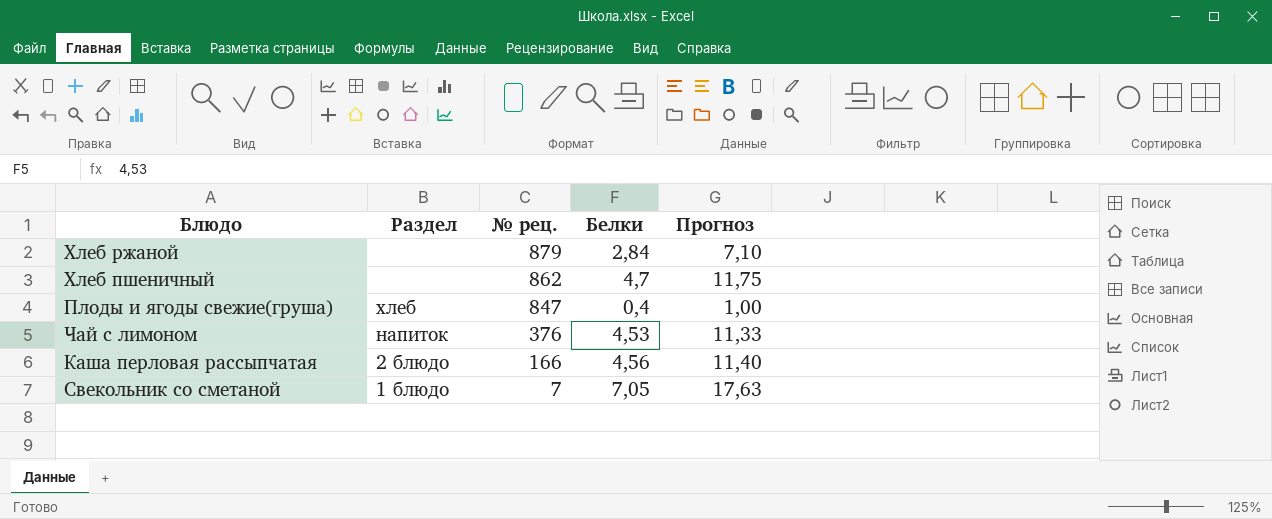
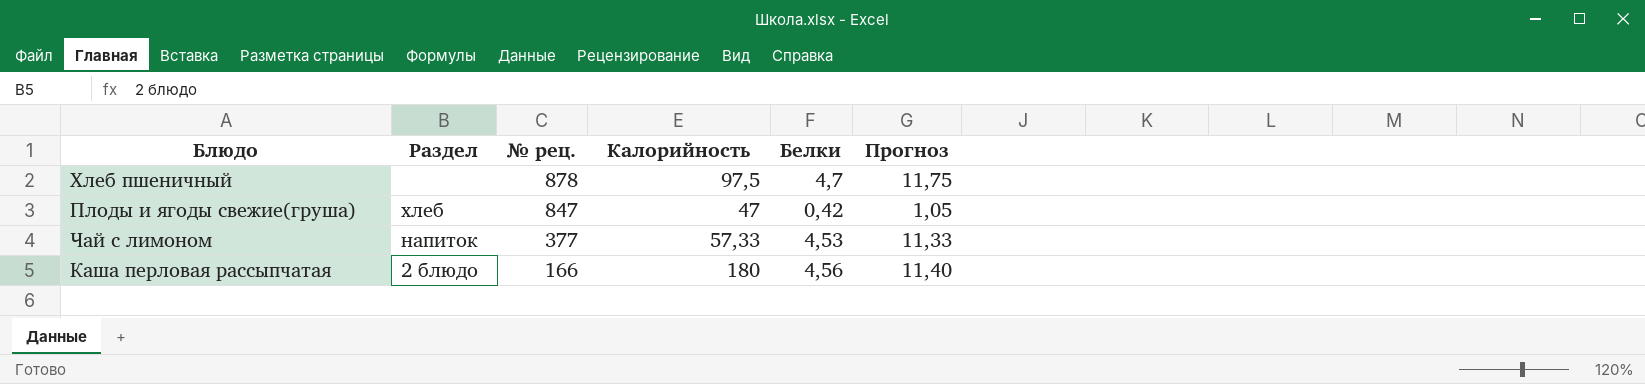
column Калорийность | position: none -> 4
row Хлеб ржаной: none | 879 | 2,84 | 7,10 -> none
row Свекольник со сметаной: 1 блюдо | 7 | 7,05 | 17,63 -> none
Хлеб пшеничный | № рец.: 862 -> 878
Плоды и ягоды свежие(груша) | Белки: 0,4 -> 0,42
Плоды и ягоды свежие(груша) | Прогноз: 1,00 -> 1,05
Чай с лимоном | № рец.: 376 -> 377

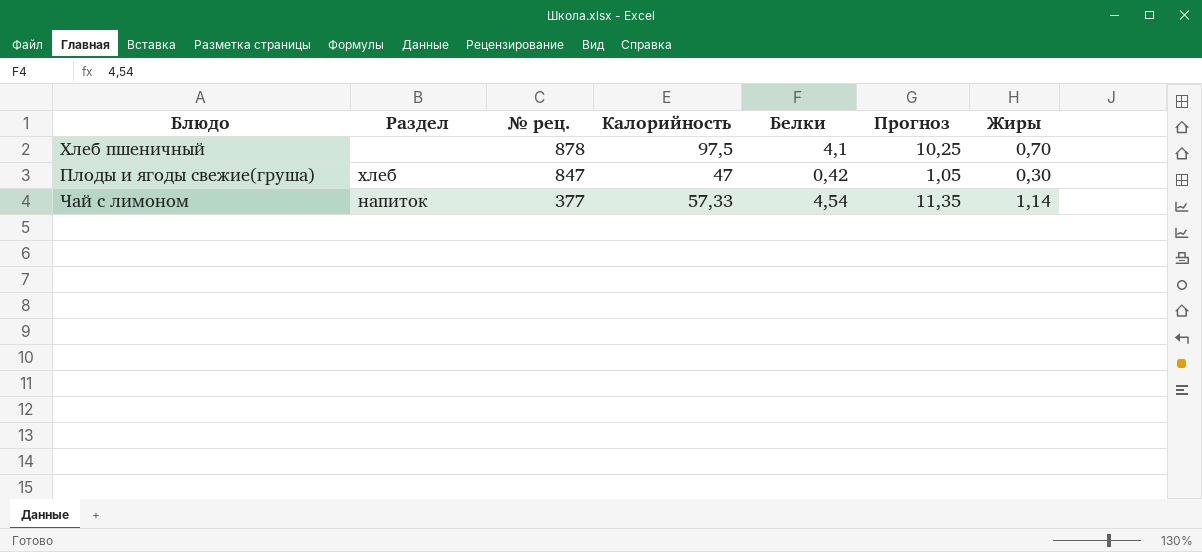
column Жиры | position: none -> 7
row Каша перловая рассыпчатая: 2 блюдо | 166 | 180 | 4,56 | 11,40 -> none
Хлеб пшеничный | Белки: 4,7 -> 4,1
Хлеб пшеничный | Прогноз: 11,75 -> 10,25
Чай с лимоном | Белки: 4,53 -> 4,54
Чай с лимоном | Прогноз: 11,33 -> 11,35

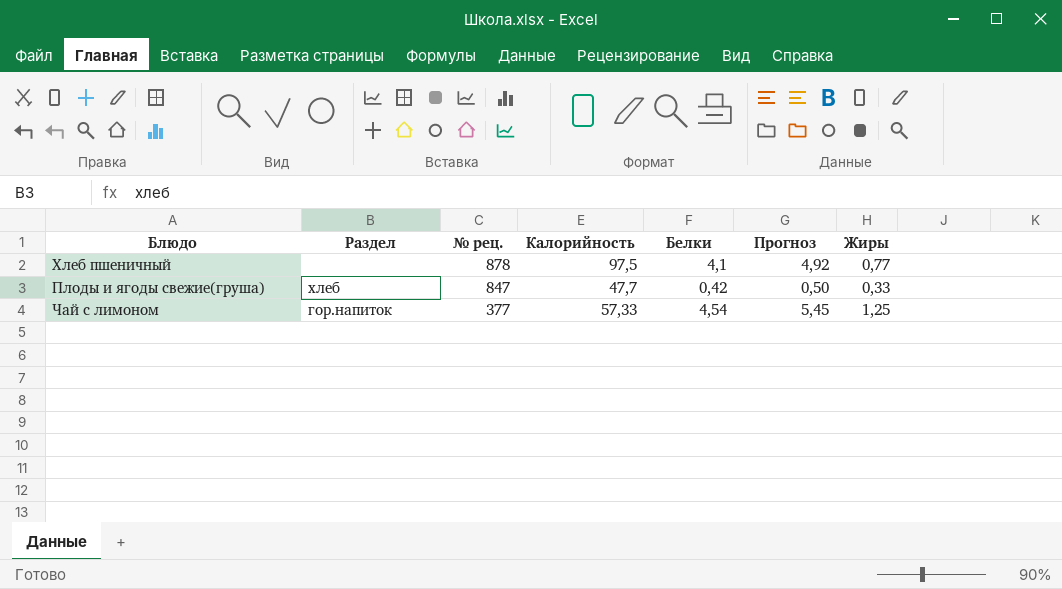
column Прогноз | formula: [Белки] * 2,5 -> [Белки] * 1,2
Хлеб пшеничный | Жиры: 0,70 -> 0,77
Плоды и ягоды свежие(груша) | Калорийность: 47 -> 47,7
Плоды и ягоды свежие(груша) | Жиры: 0,30 -> 0,33
Чай с лимоном | Раздел: напиток -> гор.напиток
Чай с лимоном | Жиры: 1,14 -> 1,25

